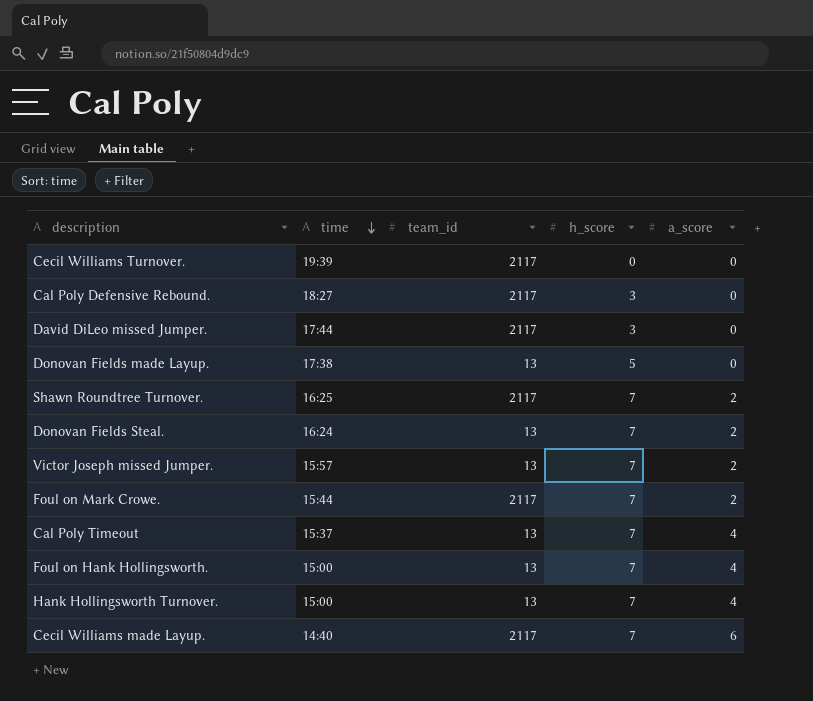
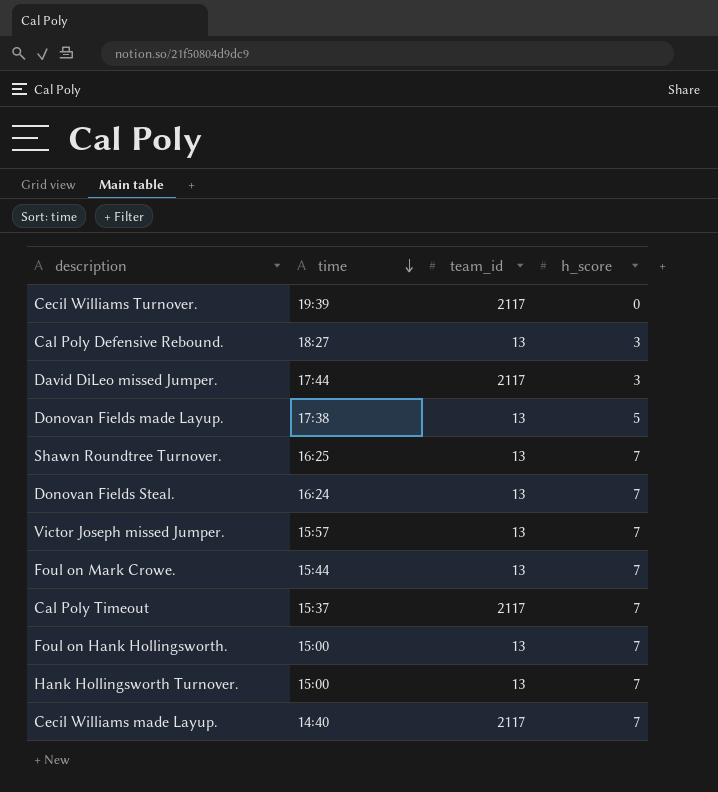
column a_score | position: 5 -> none
Cal Poly Defensive Rebound. | team_id: 2117 -> 13
Shawn Roundtree Turnover. | team_id: 2117 -> 13
Foul on Mark Crowe. | team_id: 2117 -> 13
Cal Poly Timeout | team_id: 13 -> 2117

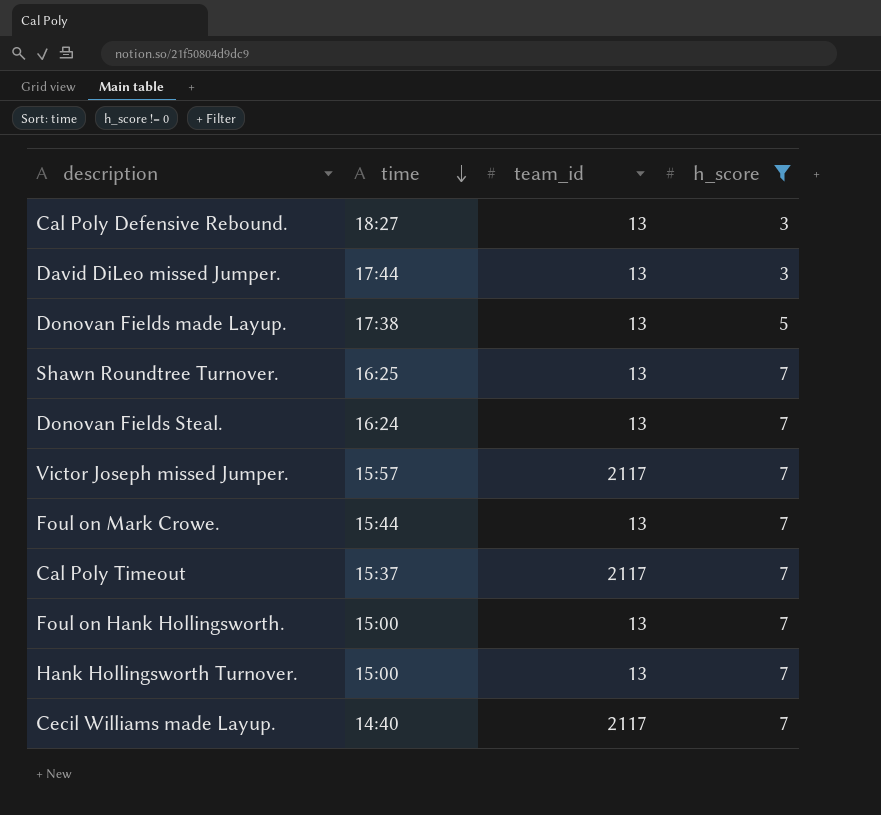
filter: none -> h_score != 0
David DiLeo missed Jumper. | team_id: 2117 -> 13
Victor Joseph missed Jumper. | team_id: 13 -> 2117

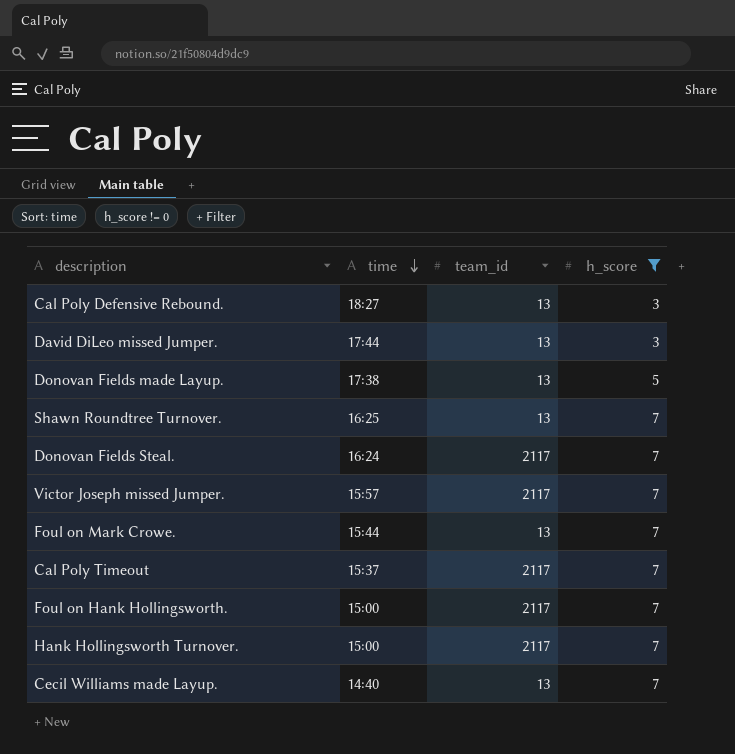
Donovan Fields Steal. | team_id: 13 -> 2117
Foul on Hank Hollingsworth. | team_id: 13 -> 2117
Hank Hollingsworth Turnover. | team_id: 13 -> 2117
Cecil Williams made Layup. | team_id: 2117 -> 13

